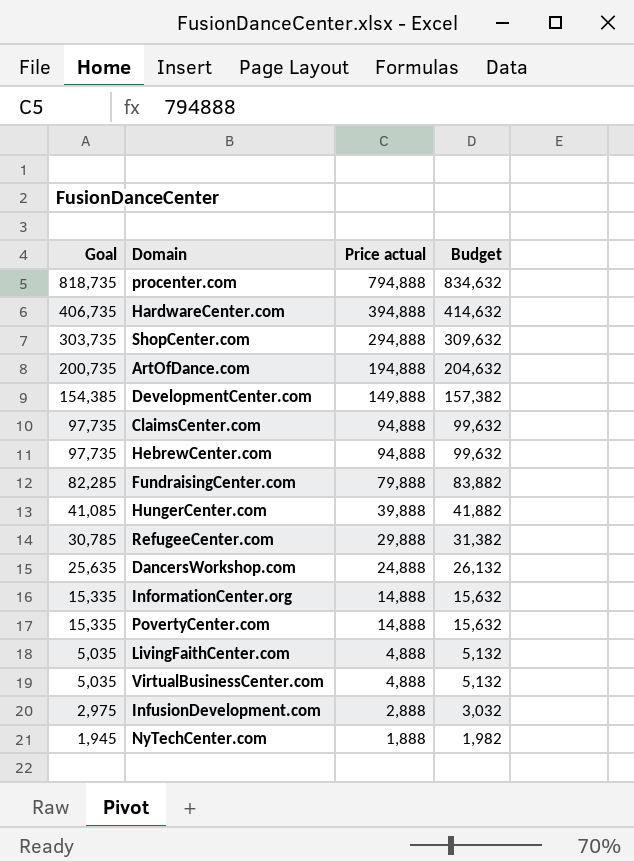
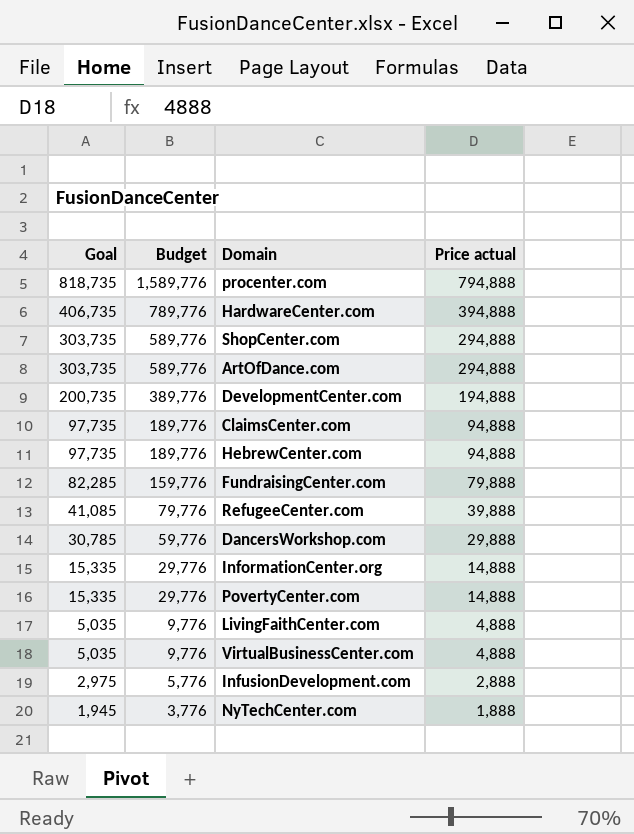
column Budget | formula: [Price actual] * 1.05 -> [Price actual] * 2
column Budget | position: 4 -> 2
row HungerCenter.com: 41,085 | 39,888 | 41,882 -> none
ArtOfDance.com | Goal: 200,735 -> 303,735
ArtOfDance.com | Price actual: 194,888 -> 294,888
DevelopmentCenter.com | Goal: 154,385 -> 200,735
DevelopmentCenter.com | Price actual: 149,888 -> 194,888
RefugeeCenter.com | Goal: 30,785 -> 41,085
RefugeeCenter.com | Price actual: 29,888 -> 39,888
DancersWorkshop.com | Goal: 25,635 -> 30,785
DancersWorkshop.com | Price actual: 24,888 -> 29,888

